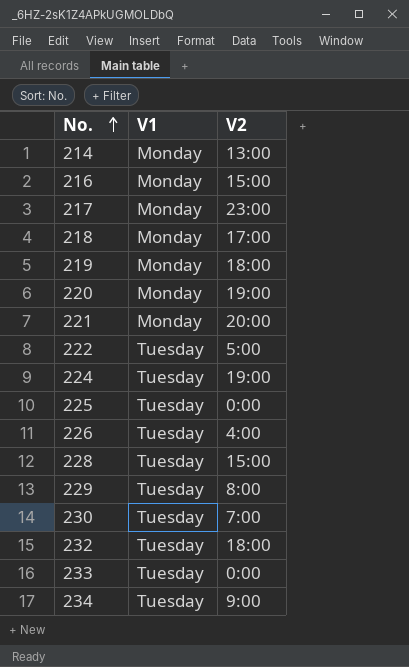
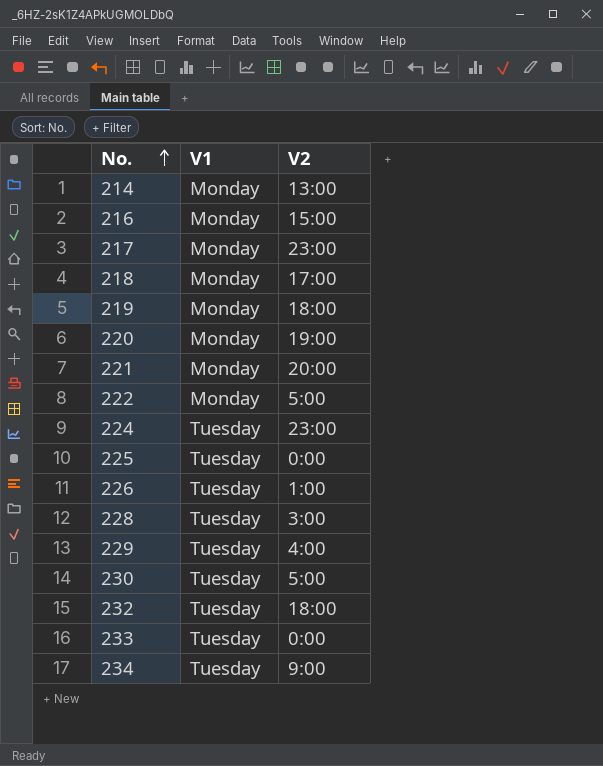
222 | V1: Tuesday -> Monday
224 | V2: 19:00 -> 23:00
226 | V2: 4:00 -> 1:00
228 | V2: 15:00 -> 3:00
229 | V2: 8:00 -> 4:00
230 | V2: 7:00 -> 5:00

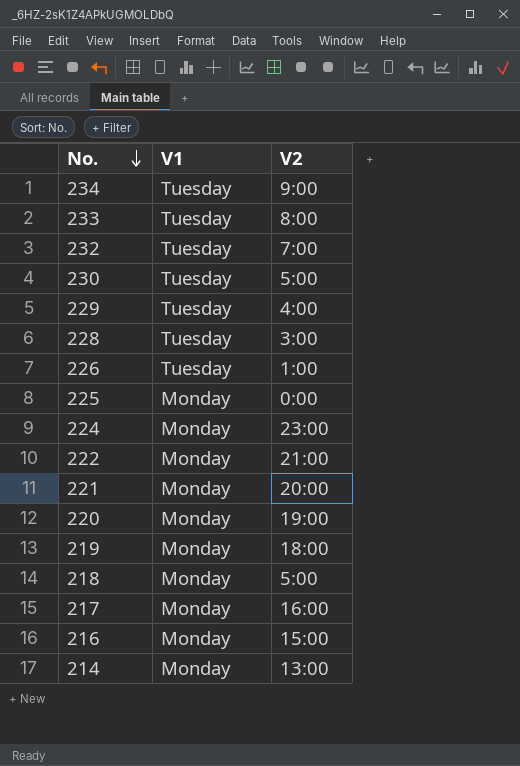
row order: No. ascending -> No. descending
233 | V2: 0:00 -> 8:00
232 | V2: 18:00 -> 7:00
225 | V1: Tuesday -> Monday
224 | V1: Tuesday -> Monday
222 | V2: 5:00 -> 21:00
218 | V2: 17:00 -> 5:00
217 | V2: 23:00 -> 16:00

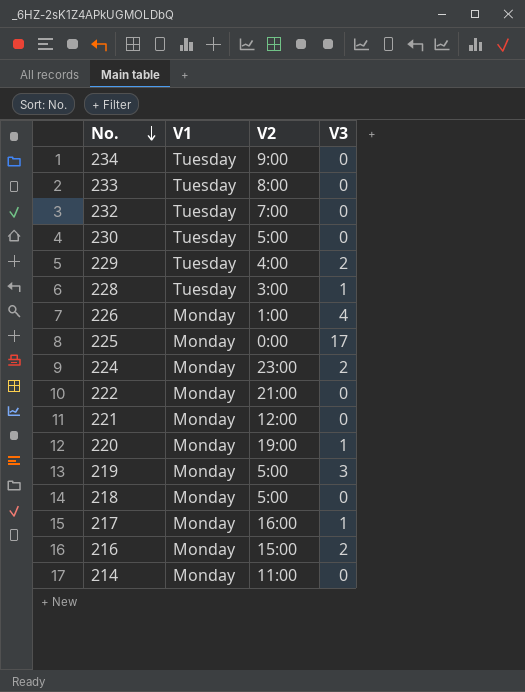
column V3 | position: none -> 4
226 | V1: Tuesday -> Monday
221 | V2: 20:00 -> 12:00
219 | V2: 18:00 -> 5:00
214 | V2: 13:00 -> 11:00

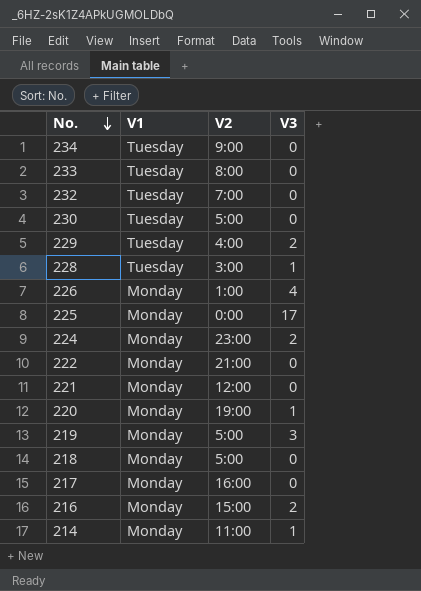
217 | V3: 1 -> 0
214 | V3: 0 -> 1

